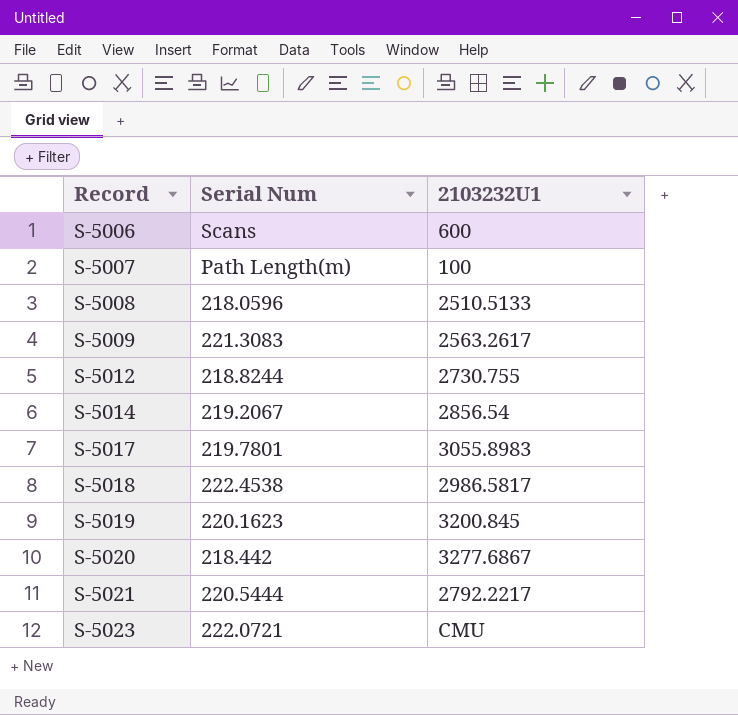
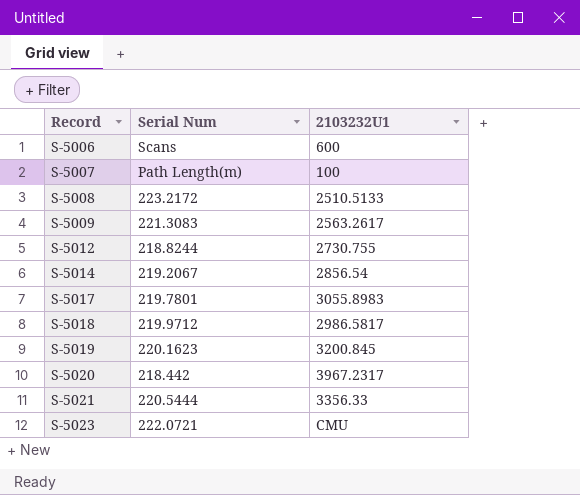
S-5008 | Serial Num: 218.0596 -> 223.2172
S-5018 | Serial Num: 222.4538 -> 219.9712
S-5020 | 2103232U1: 3277.6867 -> 3967.2317
S-5021 | 2103232U1: 2792.2217 -> 3356.33

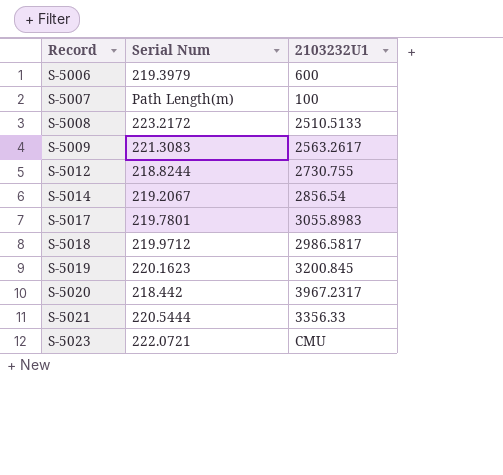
S-5006 | Serial Num: Scans -> 219.3979

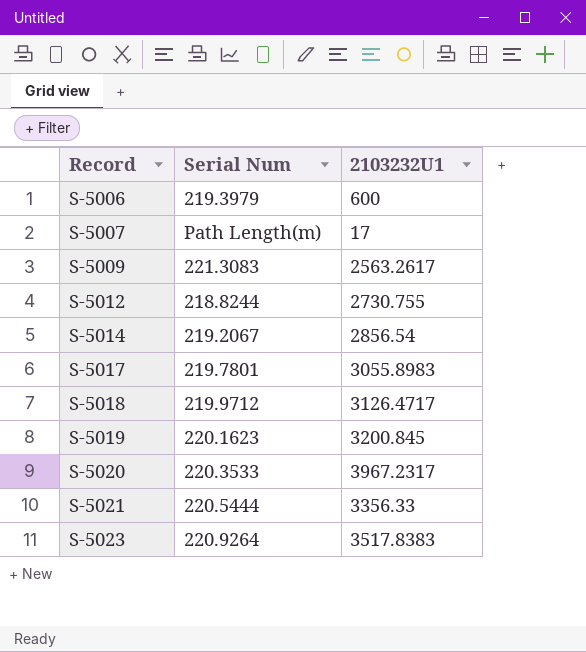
row S-5008: 223.2172 | 2510.5133 -> none
S-5007 | 2103232U1: 100 -> 17
S-5018 | 2103232U1: 2986.5817 -> 3126.4717
S-5020 | Serial Num: 218.442 -> 220.3533
S-5023 | Serial Num: 222.0721 -> 220.9264
S-5023 | 2103232U1: CMU -> 3517.8383

